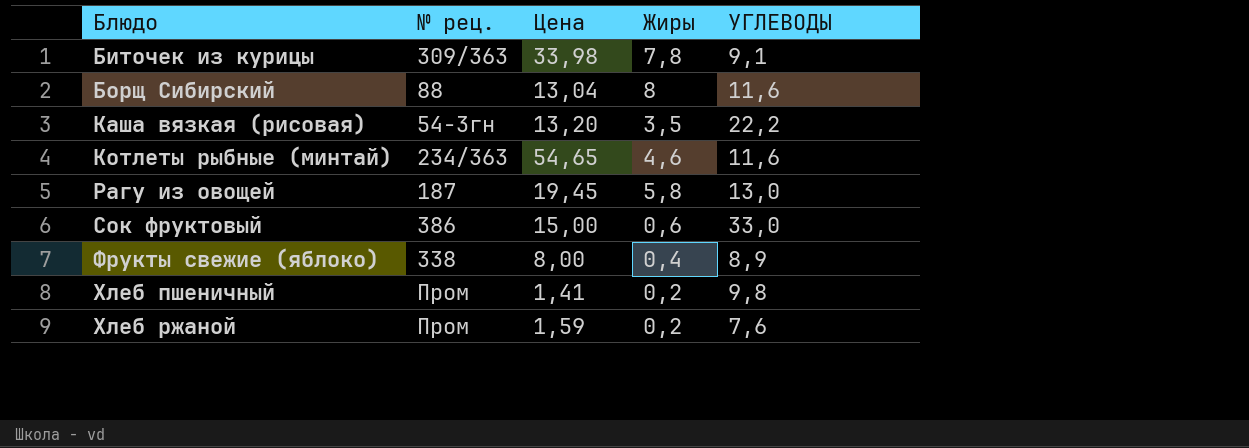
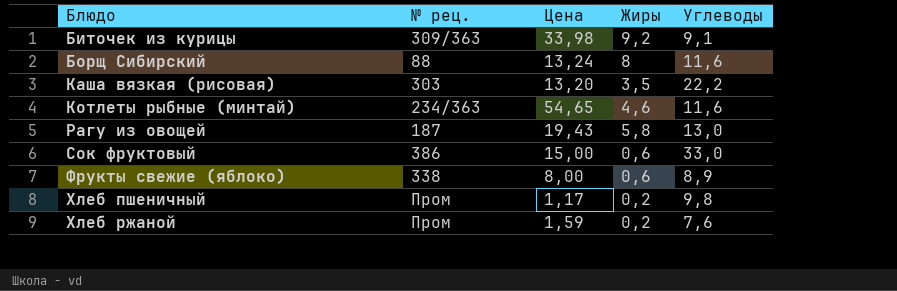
column name: УГЛЕВОДЫ -> Углеводы
Биточек из курицы | Жиры: 7,8 -> 9,2
Борщ Сибирский | Цена: 13,04 -> 13,24
Каша вязкая (рисовая) | № рец.: 54-3гн -> 303
Рагу из овощей | Цена: 19,45 -> 19,43
Фрукты свежие (яблоко) | Жиры: 0,4 -> 0,6
Хлеб пшеничный | Цена: 1,41 -> 1,17

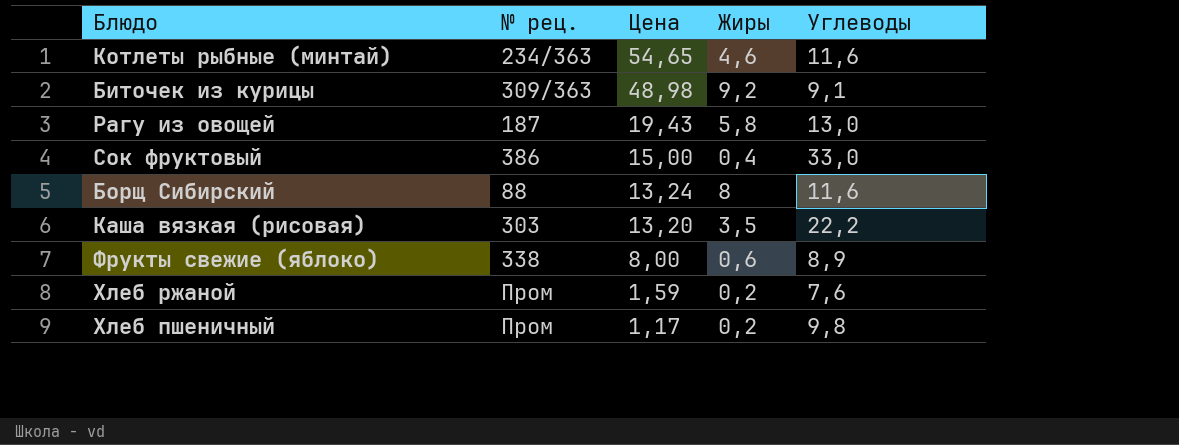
row order: Блюдо ascending -> Цена descending
Биточек из курицы | Цена: 33,98 -> 48,98
Сок фруктовый | Жиры: 0,6 -> 0,4

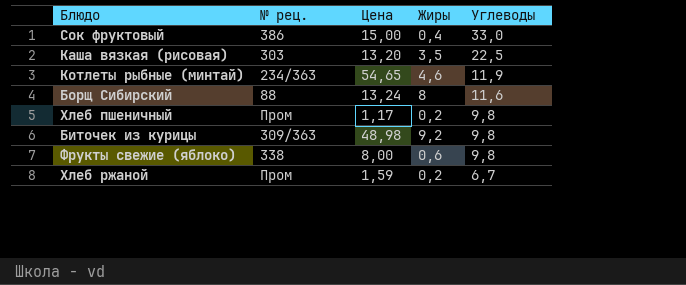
row order: Цена descending -> Углеводы descending
row Рагу из овощей: 187 | 19,43 | 5,8 | 13,0 -> none
Каша вязкая (рисовая) | Углеводы: 22,2 -> 22,5
Котлеты рыбные (минтай) | Углеводы: 11,6 -> 11,9
Биточек из курицы | Углеводы: 9,1 -> 9,8
Фрукты свежие (яблоко) | Углеводы: 8,9 -> 9,8
Хлеб ржаной | Углеводы: 7,6 -> 6,7

